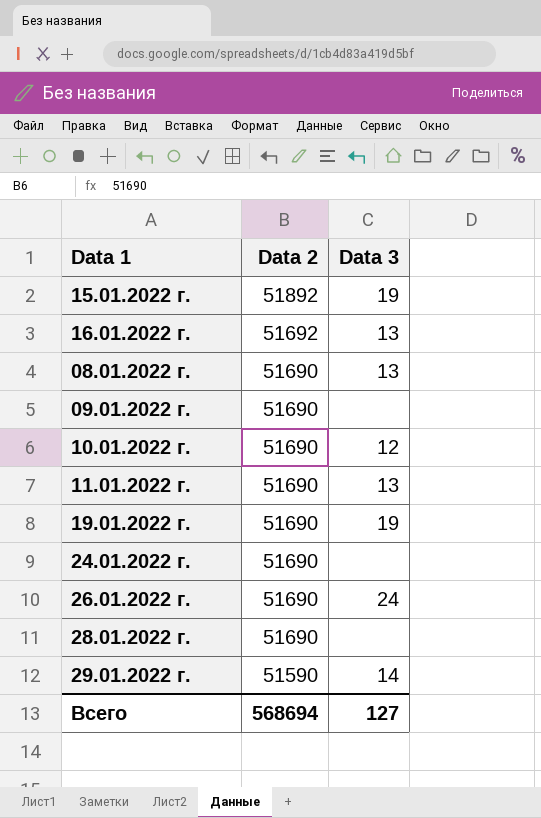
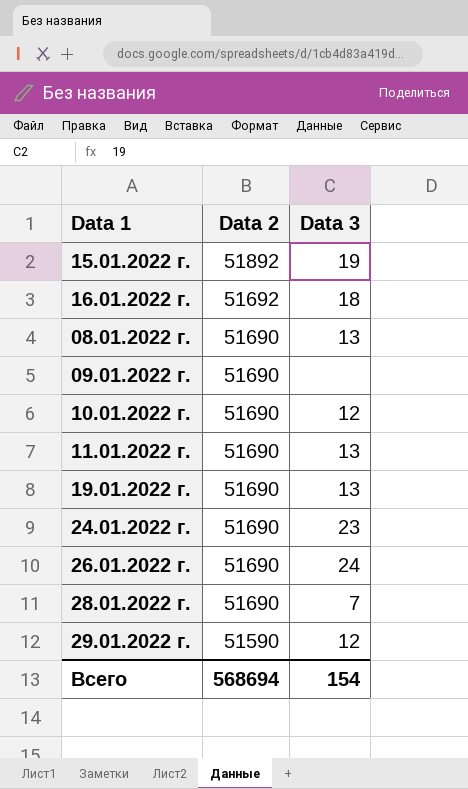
16.01.2022 г. | Data 3: 13 -> 18
19.01.2022 г. | Data 3: 19 -> 13
24.01.2022 г. | Data 3: none -> 23
28.01.2022 г. | Data 3: none -> 7
29.01.2022 г. | Data 3: 14 -> 12
Всего | Data 3: 127 -> 154

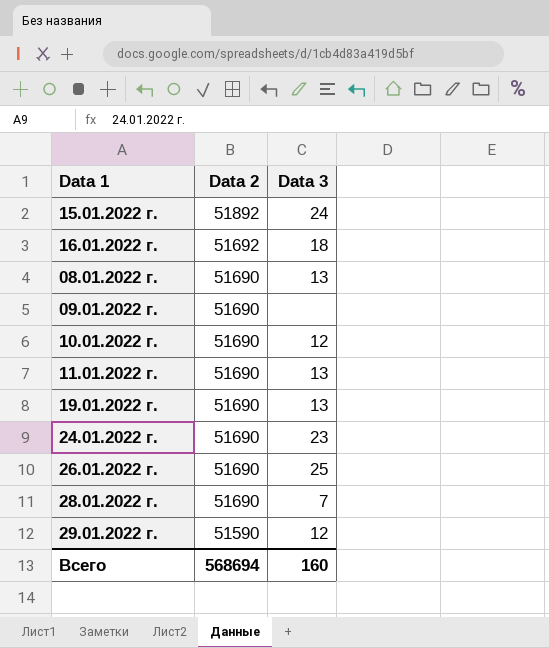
15.01.2022 г. | Data 3: 19 -> 24
26.01.2022 г. | Data 3: 24 -> 25
Всего | Data 3: 154 -> 160

